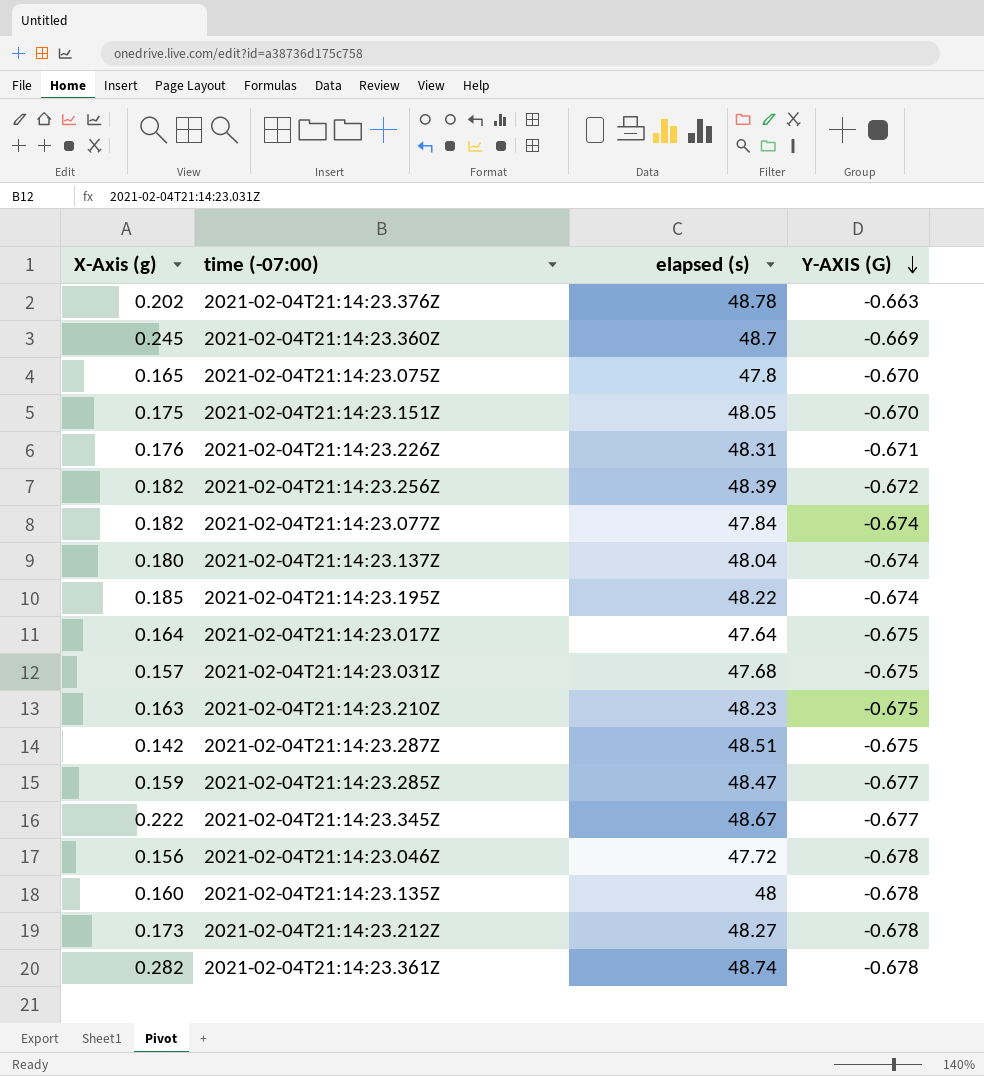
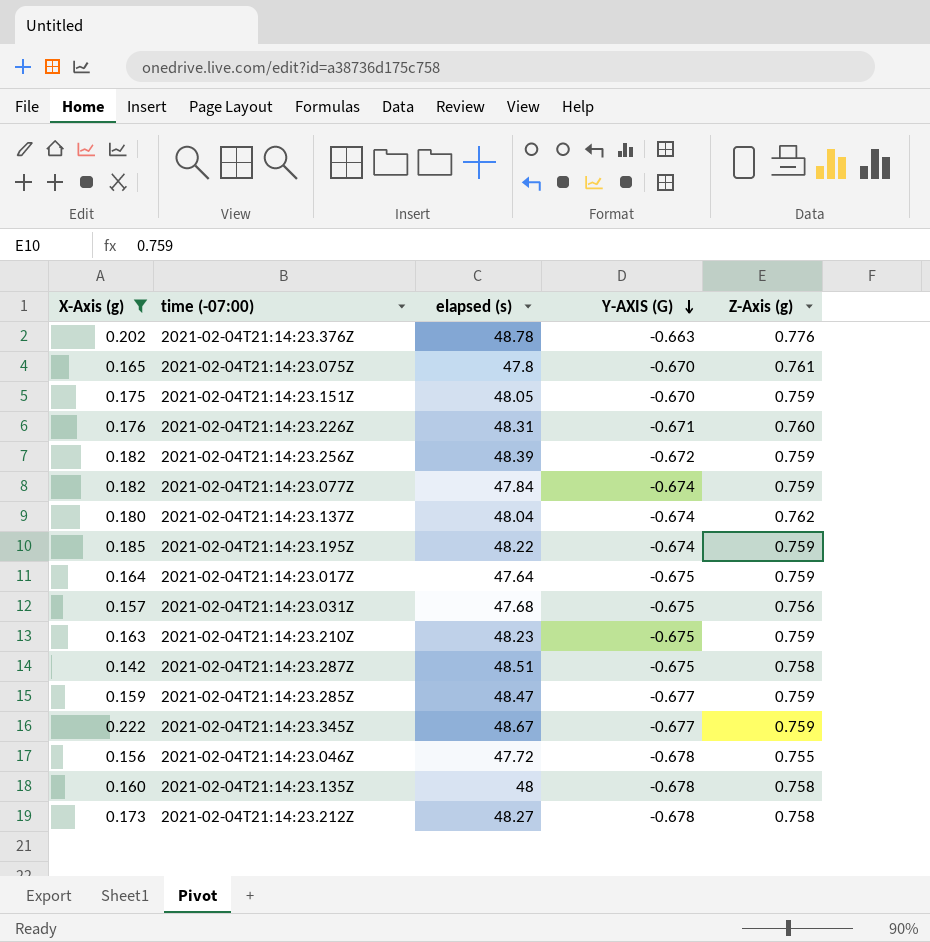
filter: none -> X-Axis (g) <= 0.222
column Z-Axis (g) | position: none -> 5

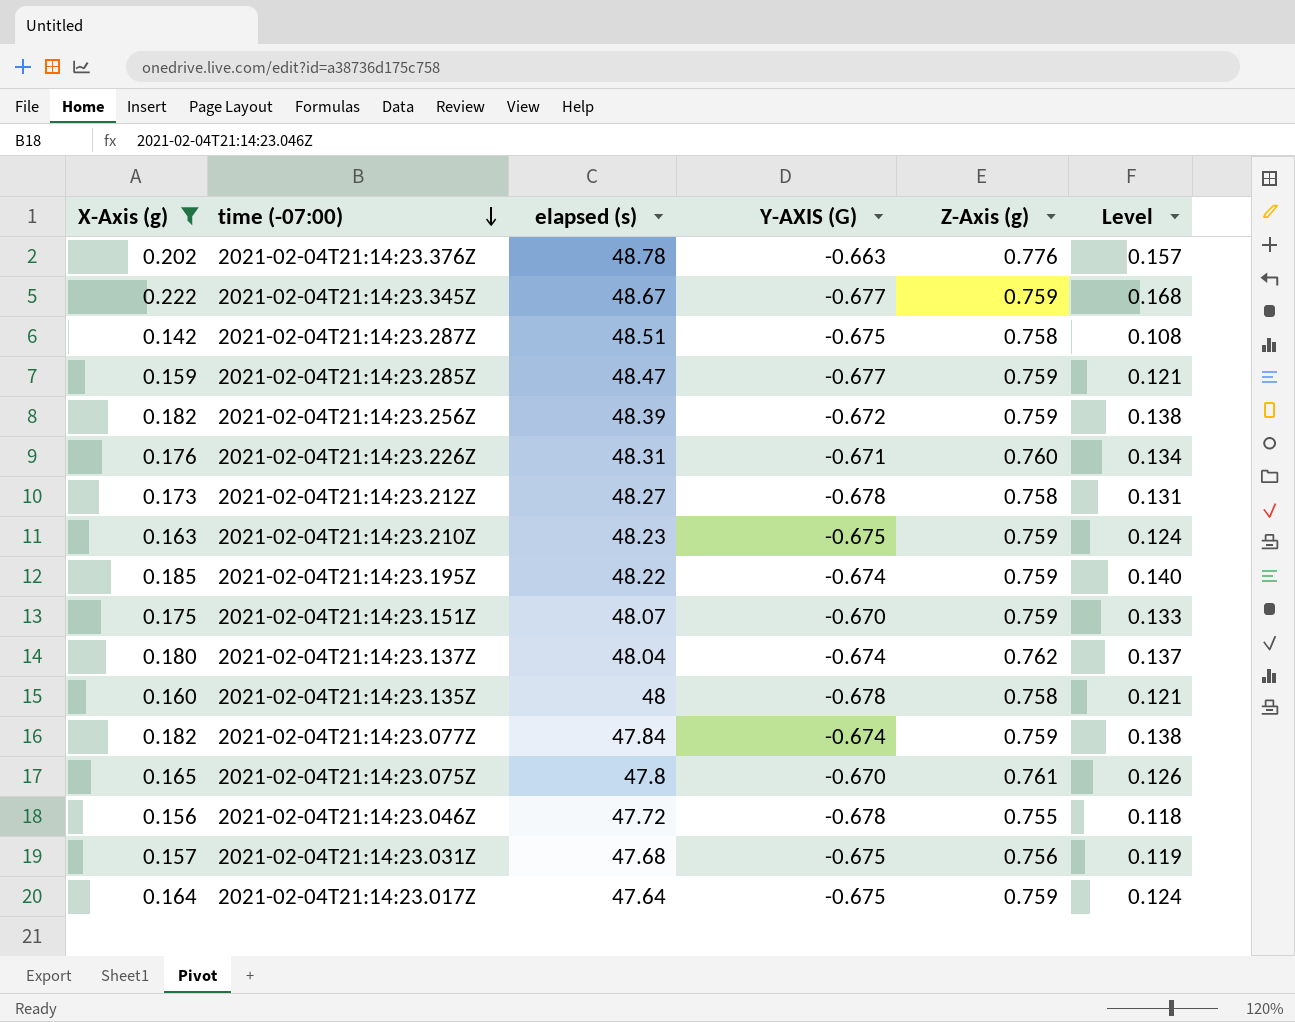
row order: Y-AXIS (G) descending -> time (-07:00) descending
column Level | formula: none -> [X-Axis (g)] * [Z-Axis (g)]
2021-02-04T21:14:23.151Z | elapsed (s): 48.05 -> 48.07

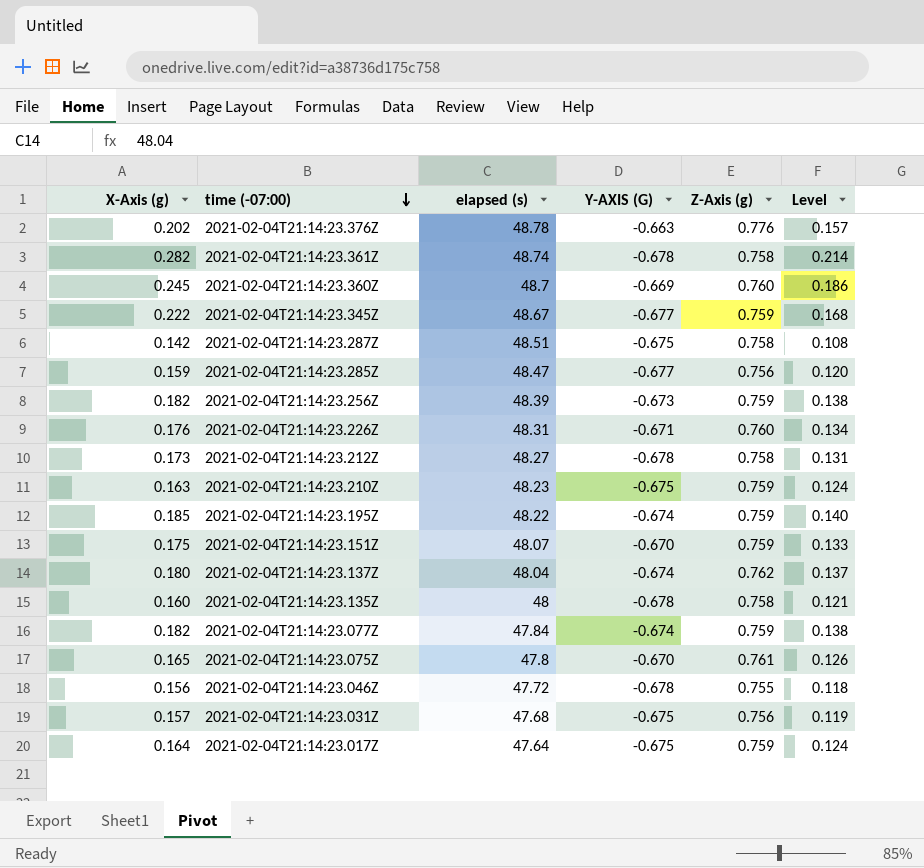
filter: X-Axis (g) <= 0.222 -> none
2021-02-04T21:14:23.285Z | Z-Axis (g): 0.759 -> 0.756
2021-02-04T21:14:23.285Z | Level: 0.121 -> 0.120
2021-02-04T21:14:23.256Z | Y-AXIS (G): -0.672 -> -0.673

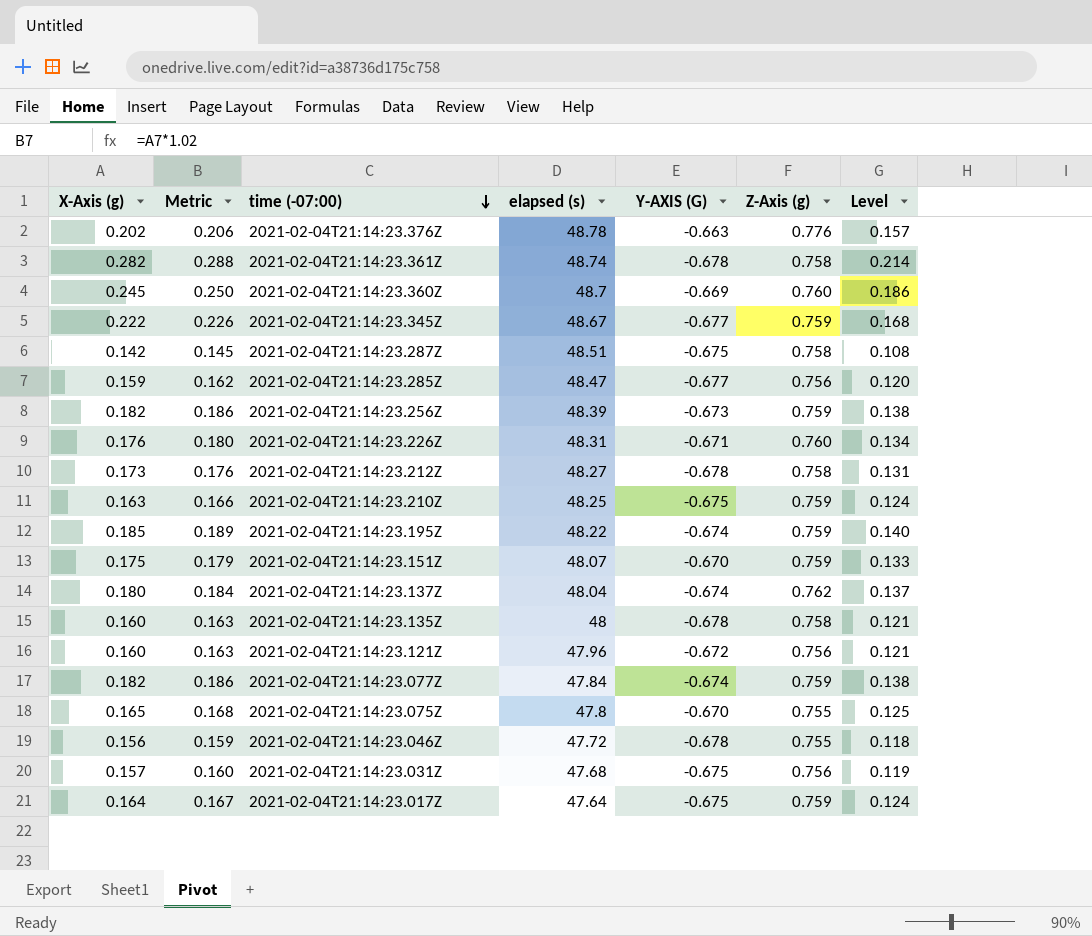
column Metric | formula: none -> [X-Axis (g)] * 1.02
2021-02-04T21:14:23.210Z | elapsed (s): 48.23 -> 48.25
row 2021-02-04T21:14:23.121Z: none -> 0.160 | 0.163 | 47.96 | -0.672 | 0.756 | 0.121
2021-02-04T21:14:23.075Z | Z-Axis (g): 0.761 -> 0.755
2021-02-04T21:14:23.075Z | Level: 0.126 -> 0.125

